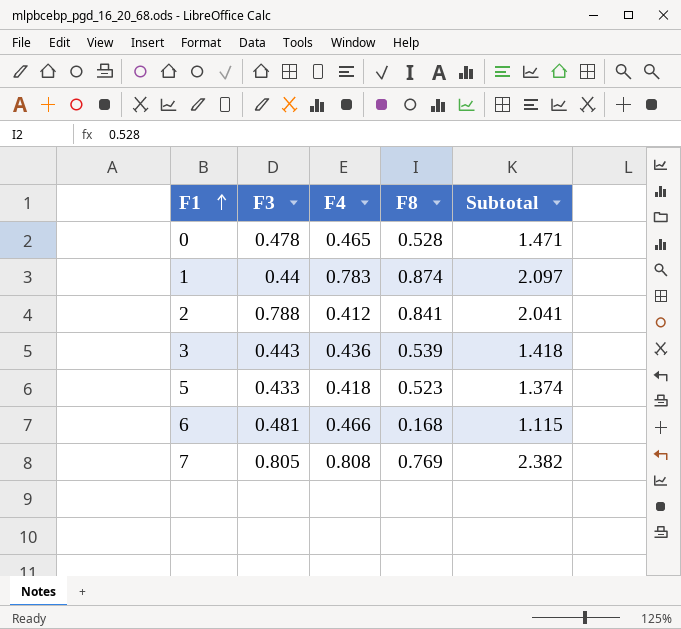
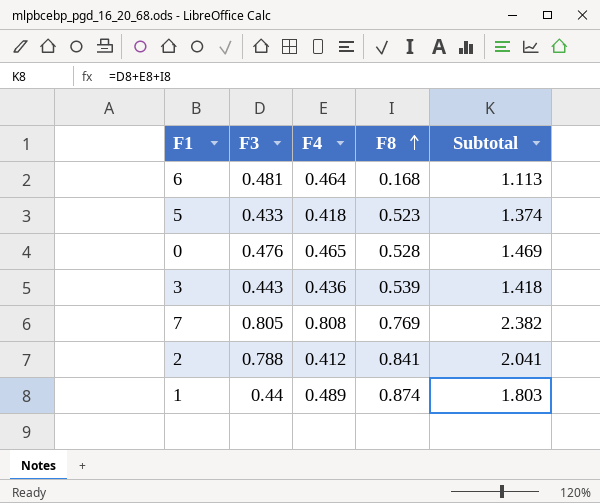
row order: F1 ascending -> F8 ascending
6 | F4: 0.466 -> 0.464
6 | Subtotal: 1.115 -> 1.113
0 | F3: 0.478 -> 0.476
0 | Subtotal: 1.471 -> 1.469
1 | F4: 0.783 -> 0.489
1 | Subtotal: 2.097 -> 1.803

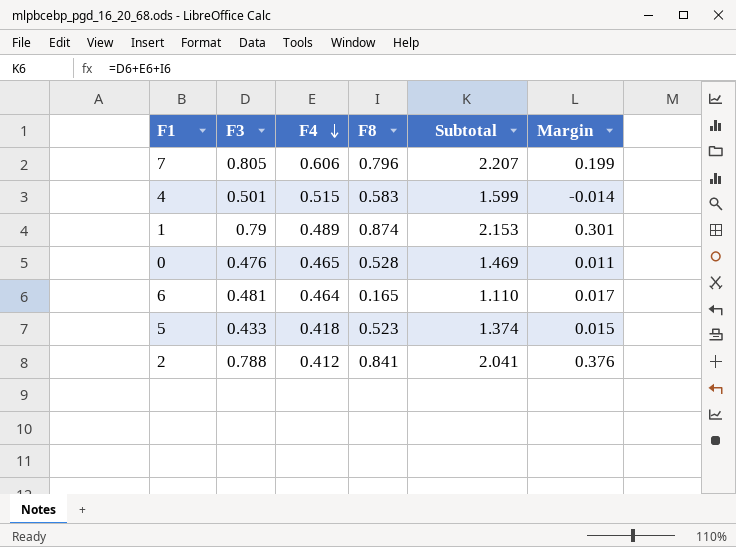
row order: F8 ascending -> F4 descending
column Margin | formula: none -> [F3] - [F4]
row 3: 0.443 | 0.436 | 0.539 | 1.418 -> none
7 | F4: 0.808 -> 0.606
7 | F8: 0.769 -> 0.796
7 | Subtotal: 2.382 -> 2.207
row 4: none -> 0.501 | 0.515 | 0.583 | 1.599 | -0.014
1 | F3: 0.44 -> 0.79
1 | Subtotal: 1.803 -> 2.153
6 | F8: 0.168 -> 0.165
6 | Subtotal: 1.113 -> 1.110

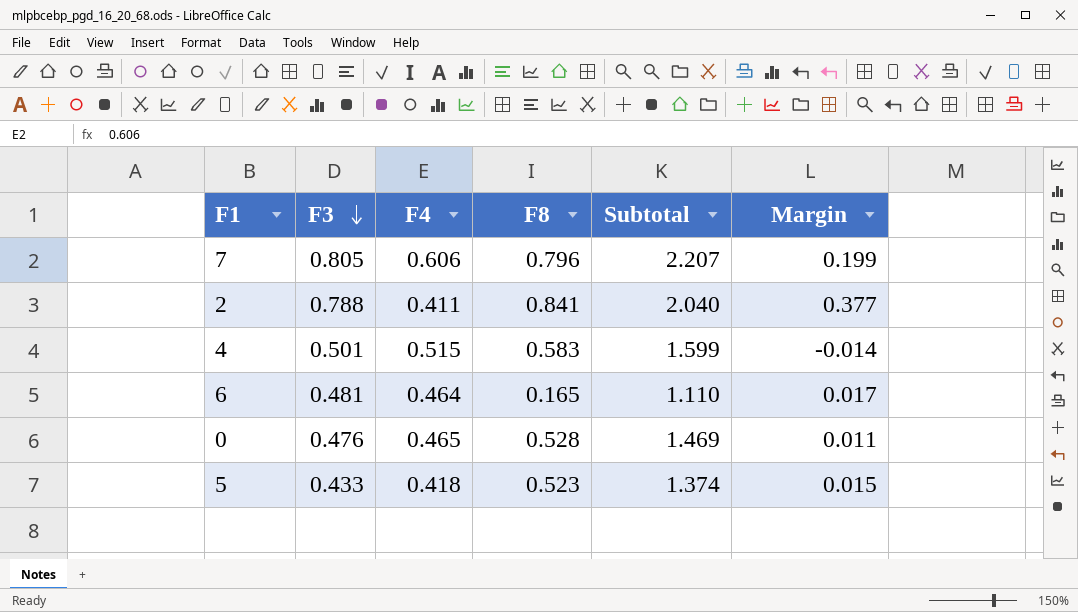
row order: F4 descending -> F3 descending
row 1: 0.79 | 0.489 | 0.874 | 2.153 | 0.301 -> none
2 | F4: 0.412 -> 0.411
2 | Subtotal: 2.041 -> 2.040
2 | Margin: 0.376 -> 0.377

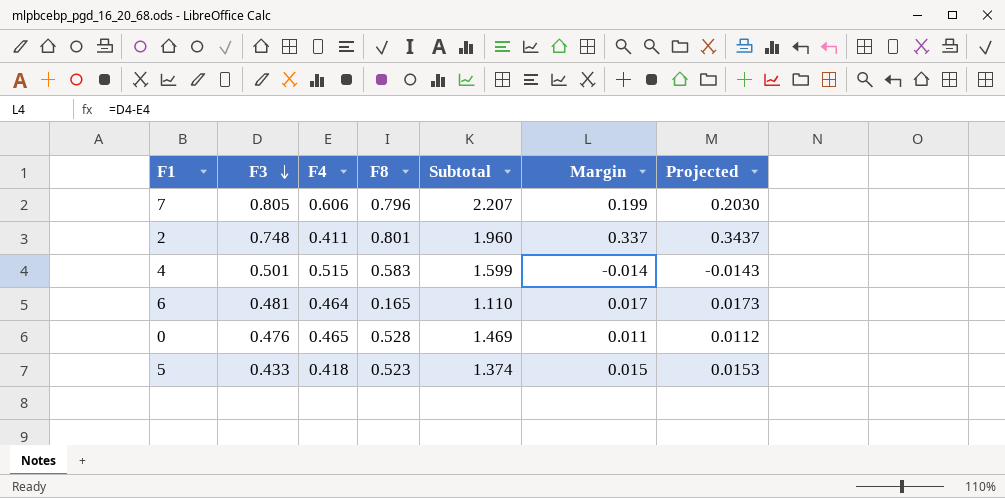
column Projected | formula: none -> [Margin] * 1.02
2 | F3: 0.788 -> 0.748
2 | F8: 0.841 -> 0.801
2 | Subtotal: 2.040 -> 1.960
2 | Margin: 0.377 -> 0.337

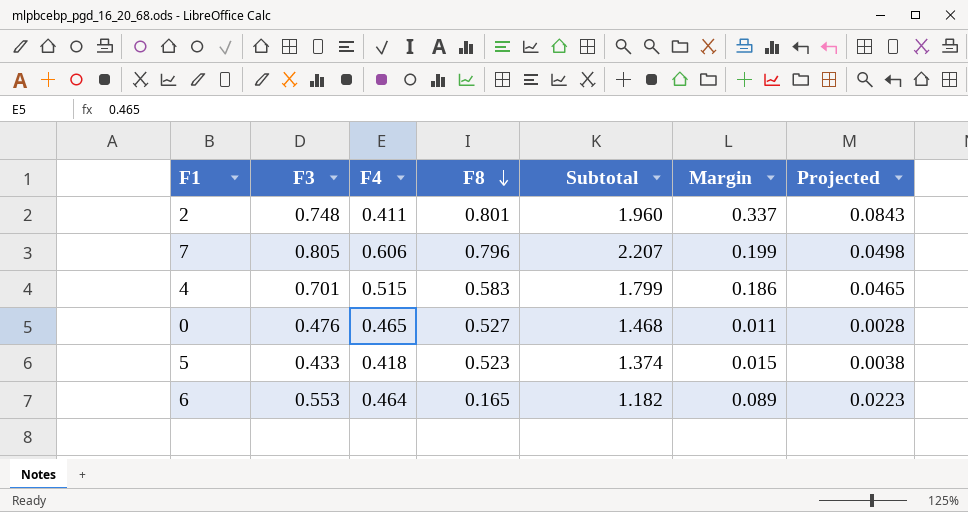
row order: F3 descending -> F8 descending
column Projected | formula: [Margin] * 1.02 -> [Margin] * 0.25
4 | F3: 0.501 -> 0.701
4 | Subtotal: 1.599 -> 1.799
4 | Margin: -0.014 -> 0.186
0 | F8: 0.528 -> 0.527
0 | Subtotal: 1.469 -> 1.468
6 | F3: 0.481 -> 0.553
6 | Subtotal: 1.110 -> 1.182
6 | Margin: 0.017 -> 0.089

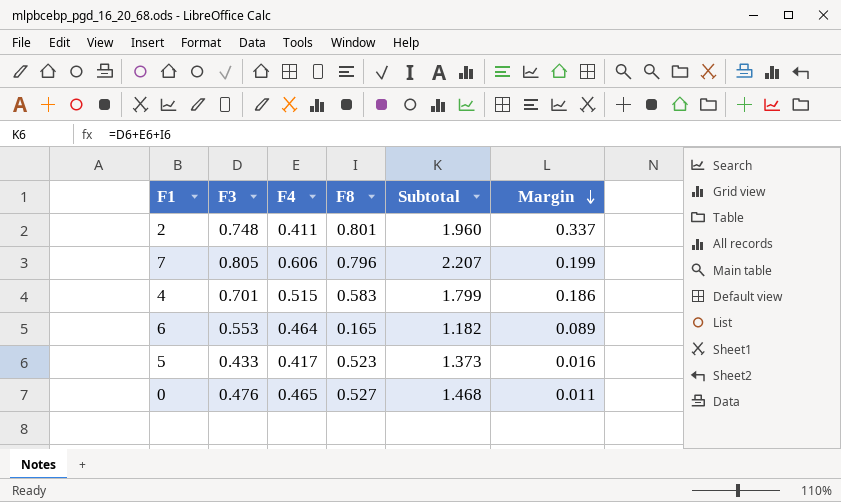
row order: F8 descending -> Margin descending
column Projected | formula: [Margin] * 0.25 -> none
5 | F4: 0.418 -> 0.417
5 | Subtotal: 1.374 -> 1.373
5 | Margin: 0.015 -> 0.016

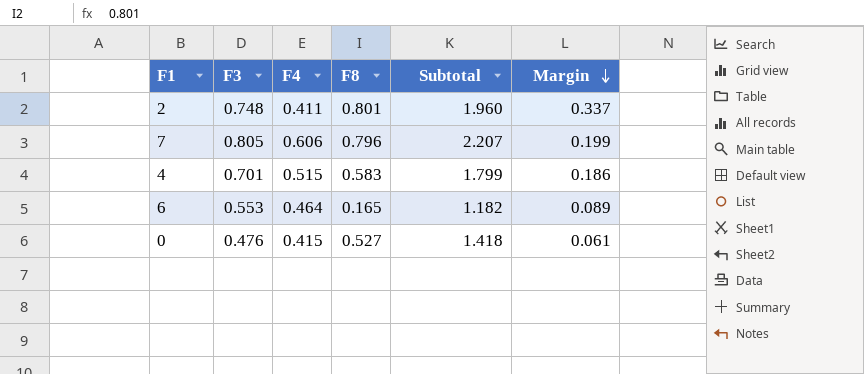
row 5: 0.433 | 0.417 | 0.523 | 1.373 | 0.016 -> none
0 | F4: 0.465 -> 0.415
0 | Subtotal: 1.468 -> 1.418
0 | Margin: 0.011 -> 0.061

